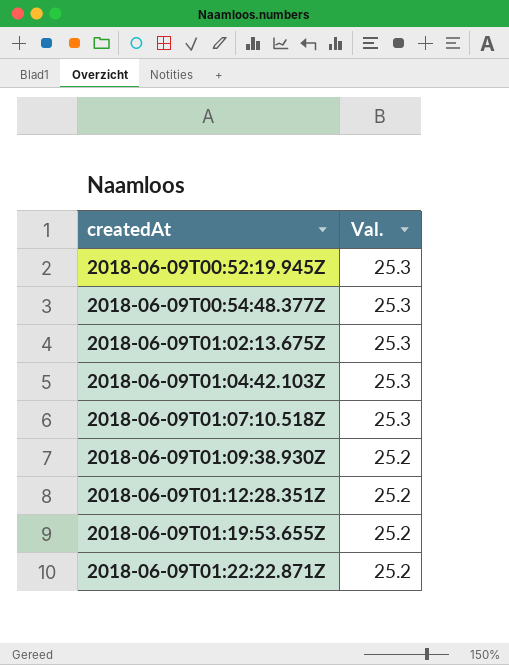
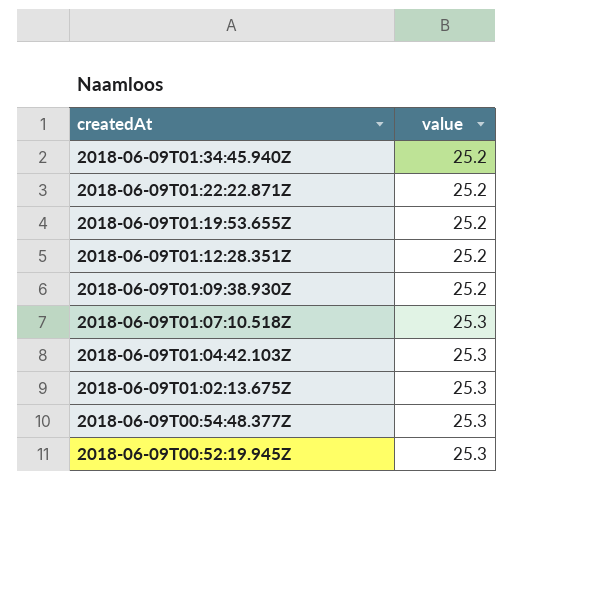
row order: createdAt ascending -> createdAt descending
column name: Val. -> value
row 2018-06-09T01:34:45.940Z: none -> 25.2

